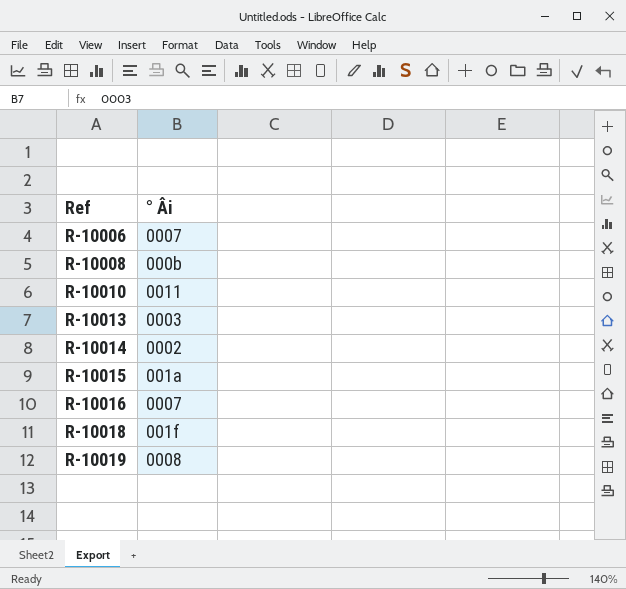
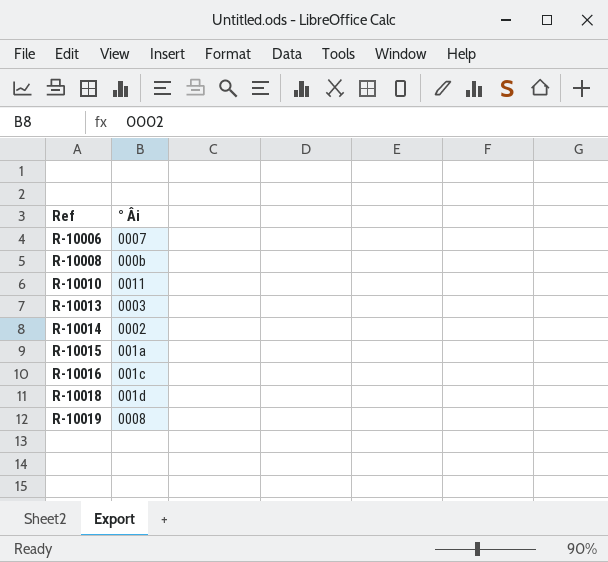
R-10016 | ° Âi: 0007 -> 001c
R-10018 | ° Âi: 001f -> 001d

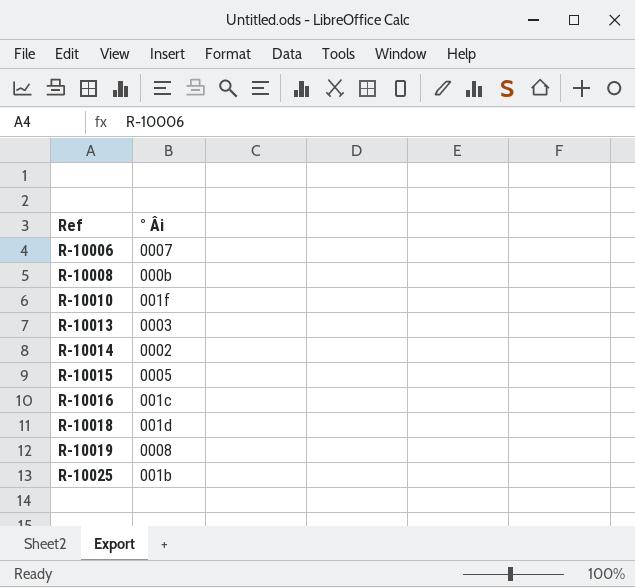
R-10010 | ° Âi: 0011 -> 001f
R-10015 | ° Âi: 001a -> 0005
row R-10025: none -> 001b

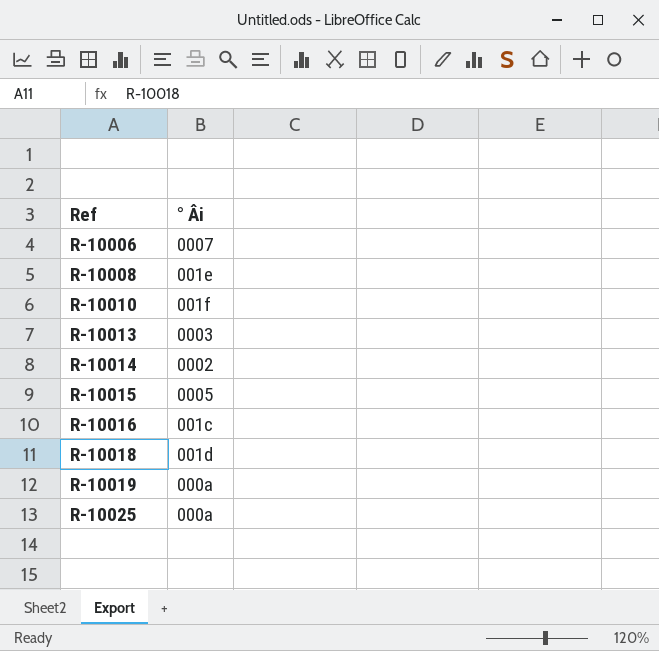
R-10008 | ° Âi: 000b -> 001e
R-10019 | ° Âi: 0008 -> 000a
R-10025 | ° Âi: 001b -> 000a

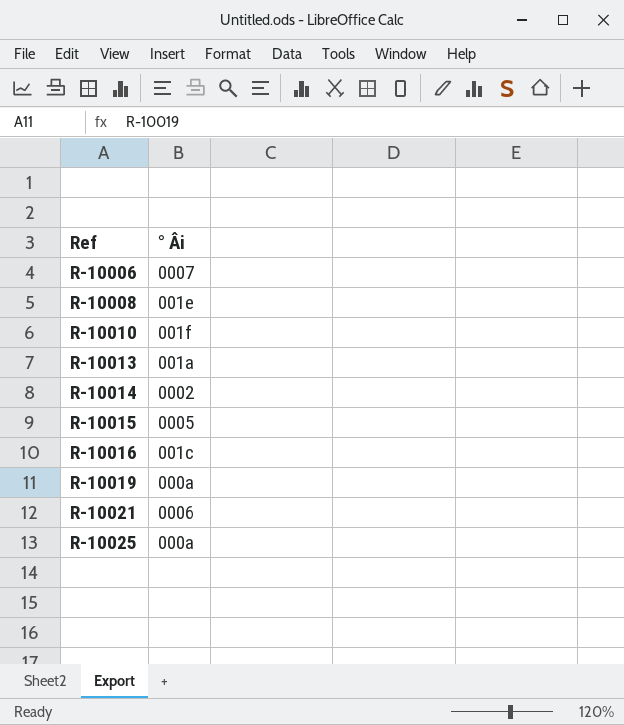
row R-10018: 001d -> none
R-10013 | ° Âi: 0003 -> 001a
row R-10021: none -> 0006

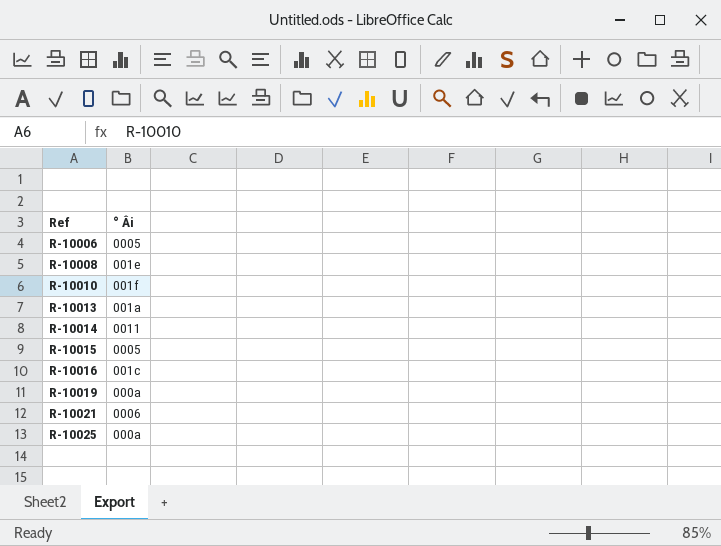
R-10006 | ° Âi: 0007 -> 0005
R-10014 | ° Âi: 0002 -> 0011

